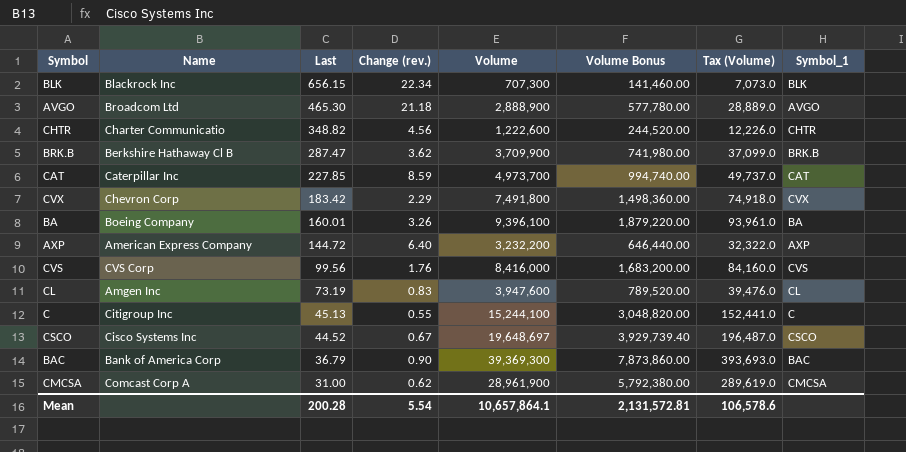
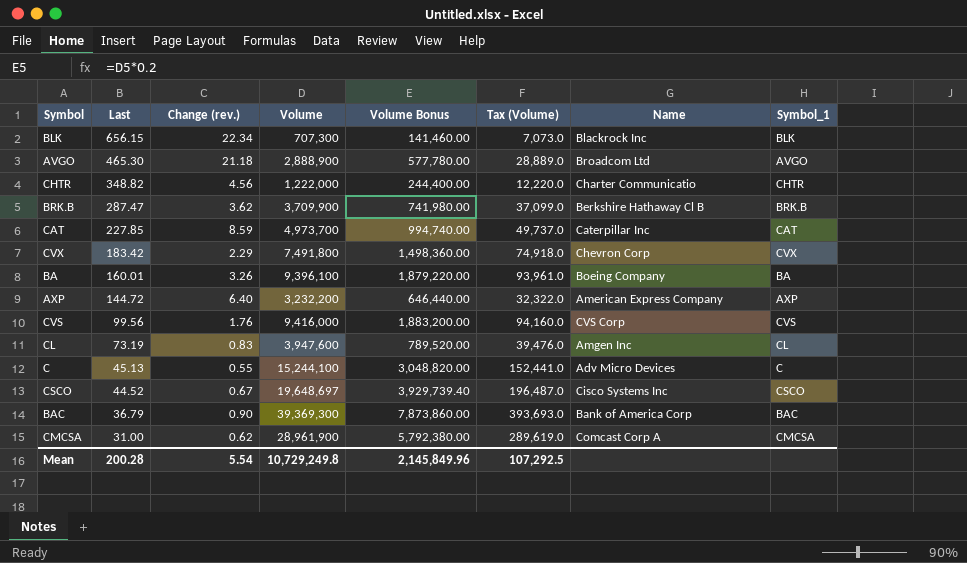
column Name | position: 2 -> 7
CHTR | Volume: 1,222,600 -> 1,222,000
CHTR | Volume Bonus: 244,520.00 -> 244,400.00
CHTR | Tax (Volume): 12,226.0 -> 12,220.0
CVS | Volume: 8,416,000 -> 9,416,000
CVS | Volume Bonus: 1,683,200.00 -> 1,883,200.00
CVS | Tax (Volume): 84,160.0 -> 94,160.0
C | Name: Citigroup Inc -> Adv Micro Devices
Mean | Volume: 10,657,864.1 -> 10,729,249.8
Mean | Volume Bonus: 2,131,572.81 -> 2,145,849.96
Mean | Tax (Volume): 106,578.6 -> 107,292.5

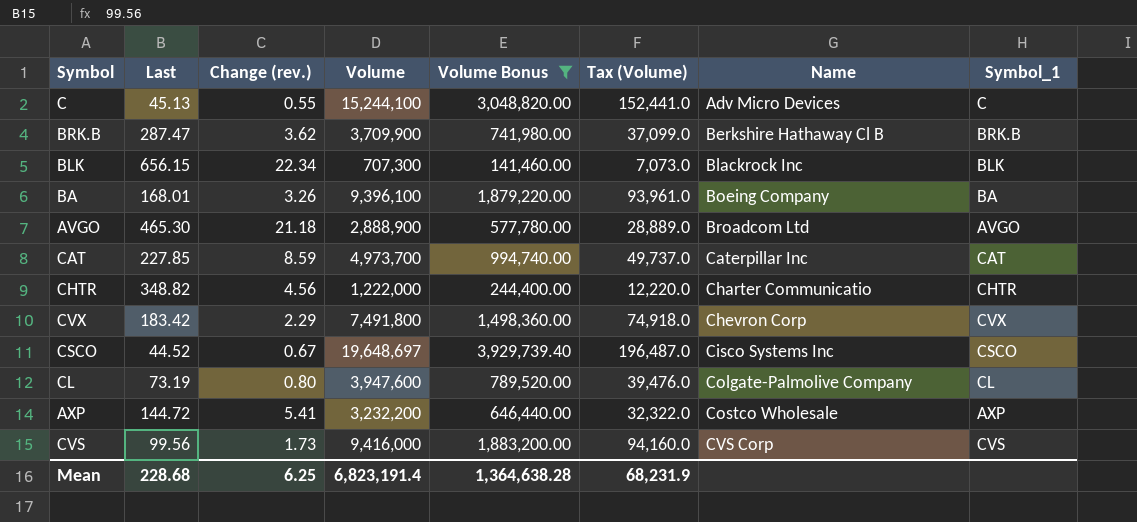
filter: none -> Volume Bonus <= 3,929,739.40
row order: Last descending -> Name ascending
BA | Last: 160.01 -> 168.01
CL | Change (rev.): 0.83 -> 0.80
CL | Name: Amgen Inc -> Colgate-Palmolive Company
AXP | Change (rev.): 6.40 -> 5.41
AXP | Name: American Express Company -> Costco Wholesale
CVS | Change (rev.): 1.76 -> 1.73
Mean | Last: 200.28 -> 228.68
Mean | Change (rev.): 5.54 -> 6.25
Mean | Volume: 10,729,249.8 -> 6,823,191.4
Mean | Volume Bonus: 2,145,849.96 -> 1,364,638.28
Mean | Tax (Volume): 107,292.5 -> 68,231.9

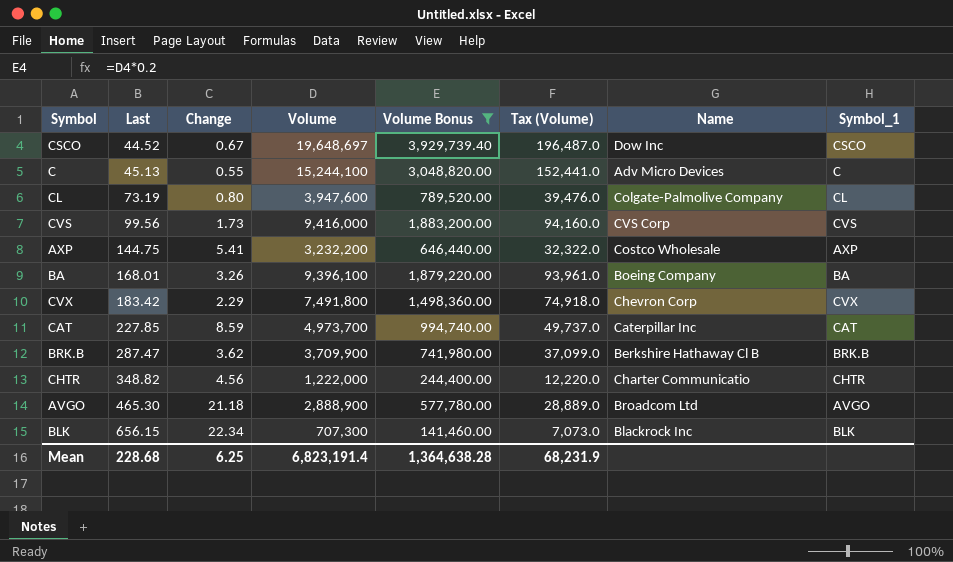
row order: Name ascending -> Last ascending
column name: Change (rev.) -> Change
CSCO | Name: Cisco Systems Inc -> Dow Inc
AXP | Last: 144.72 -> 144.75

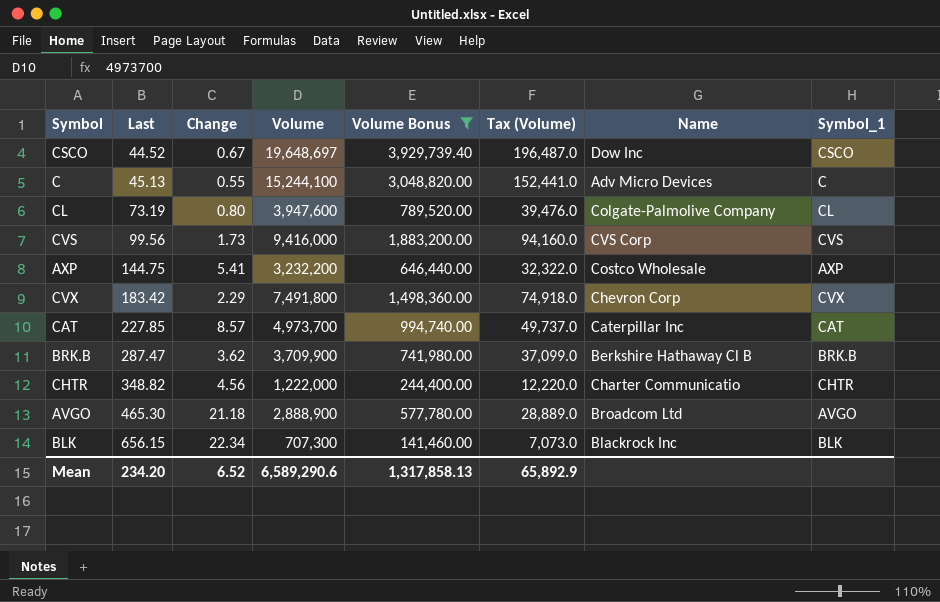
row BA: 168.01 | 3.26 | 9,396,100 | 1,879,220.00 | 93,961.0 | Boeing Company | BA -> none
CAT | Change: 8.59 -> 8.57
Mean | Last: 228.68 -> 234.20
Mean | Change: 6.25 -> 6.52
Mean | Volume: 6,823,191.4 -> 6,589,290.6
Mean | Volume Bonus: 1,364,638.28 -> 1,317,858.13
Mean | Tax (Volume): 68,231.9 -> 65,892.9

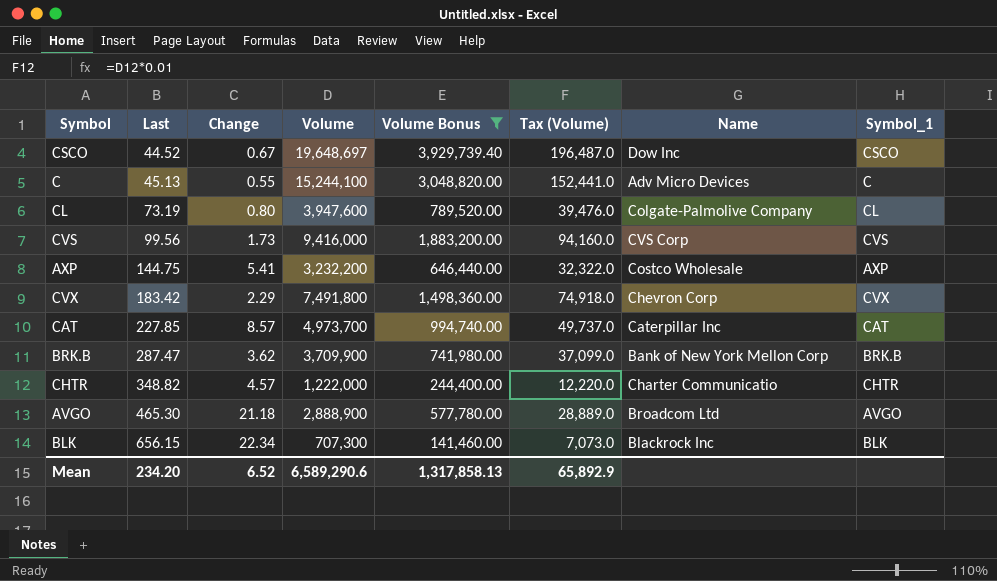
BRK.B | Name: Berkshire Hathaway Cl B -> Bank of New York Mellon Corp
CHTR | Change: 4.56 -> 4.57

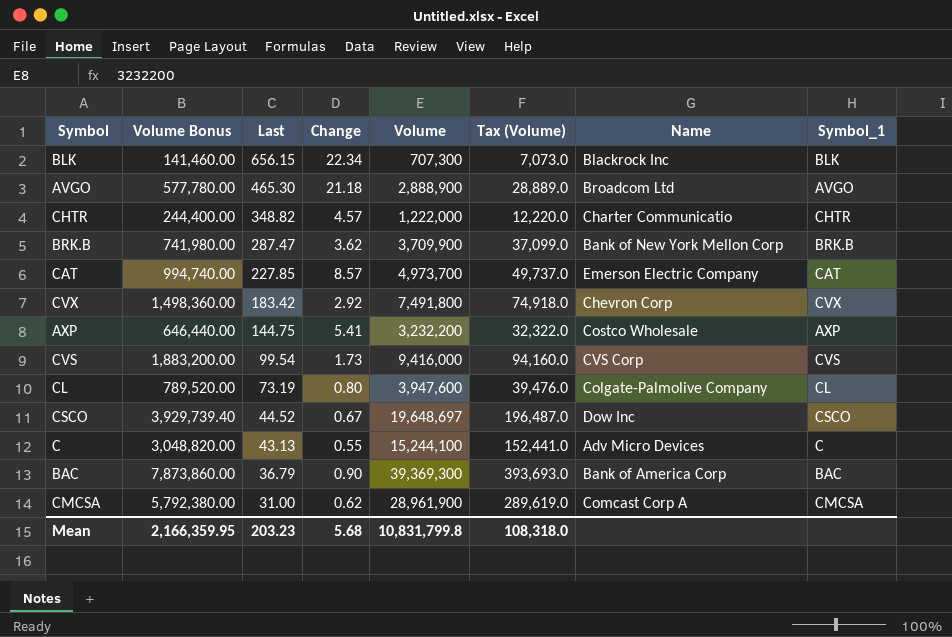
filter: Volume Bonus <= 3,929,739.40 -> none
row order: Last ascending -> Last descending
column Volume Bonus | position: 5 -> 2
CAT | Name: Caterpillar Inc -> Emerson Electric Company
CVX | Change: 2.29 -> 2.92
CVS | Last: 99.56 -> 99.54
C | Last: 45.13 -> 43.13
Mean | Volume Bonus: 1,317,858.13 -> 2,166,359.95
Mean | Last: 234.20 -> 203.23
Mean | Change: 6.52 -> 5.68
Mean | Volume: 6,589,290.6 -> 10,831,799.8
Mean | Tax (Volume): 65,892.9 -> 108,318.0

